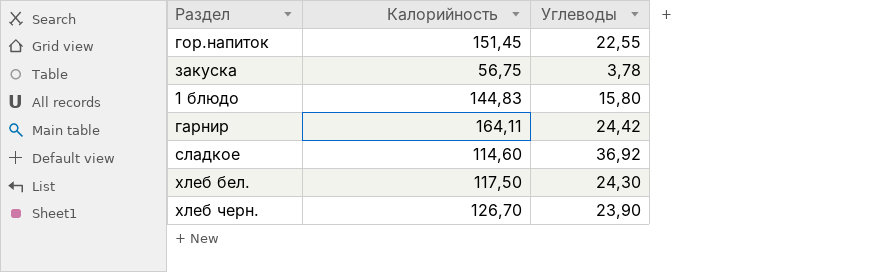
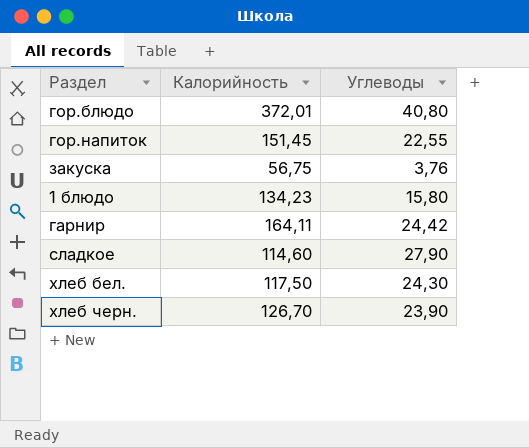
row гор.блюдо: none -> 372,01 | 40,80
закуска | Углеводы: 3,78 -> 3,76
1 блюдо | Калорийность: 144,83 -> 134,23
сладкое | Углеводы: 36,92 -> 27,90

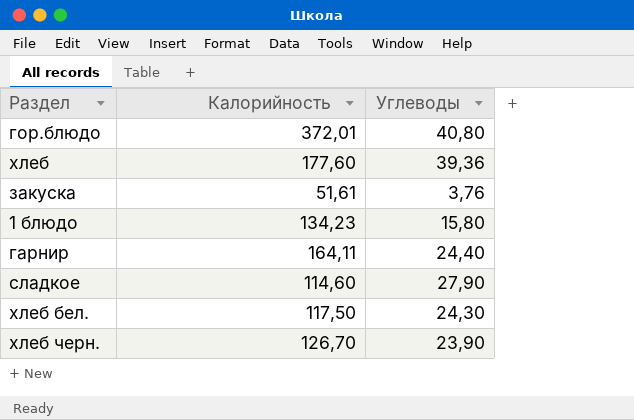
row гор.напиток: 151,45 | 22,55 -> none
row хлеб: none -> 177,60 | 39,36
закуска | Калорийность: 56,75 -> 51,61
гарнир | Углеводы: 24,42 -> 24,40

